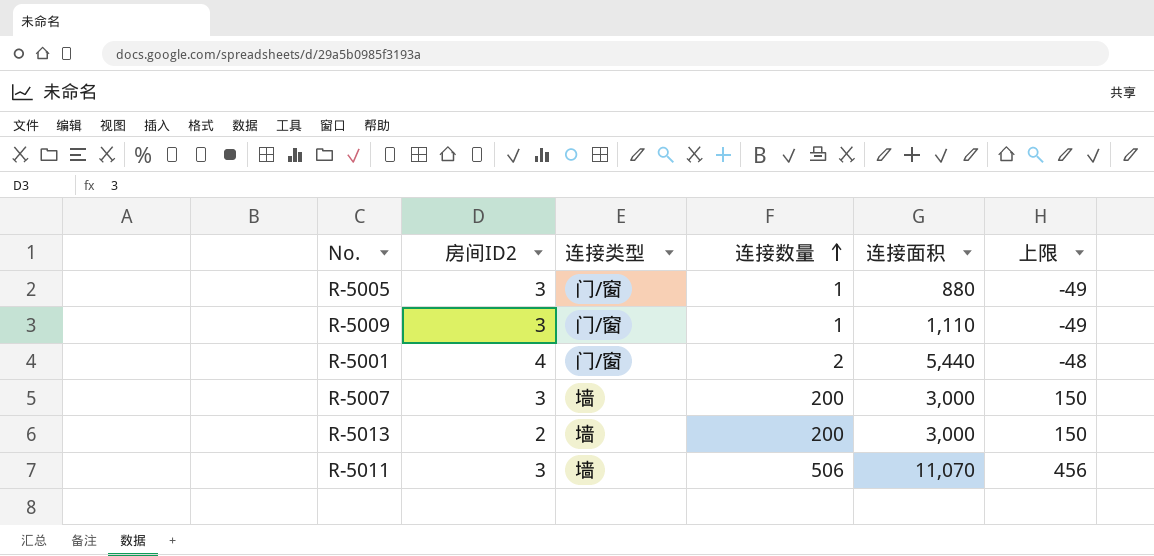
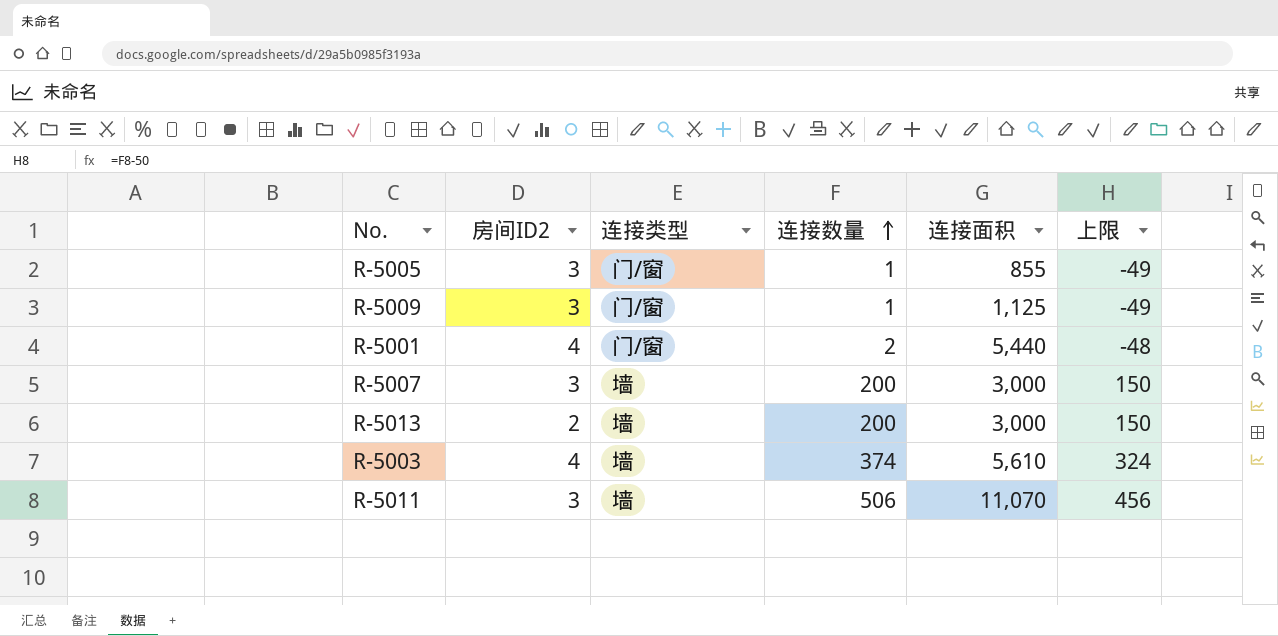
R-5005 | 连接面积: 880 -> 855
R-5009 | 连接面积: 1,110 -> 1,125
row R-5003: none -> 4 | 墙 | 374 | 5,610 | 324

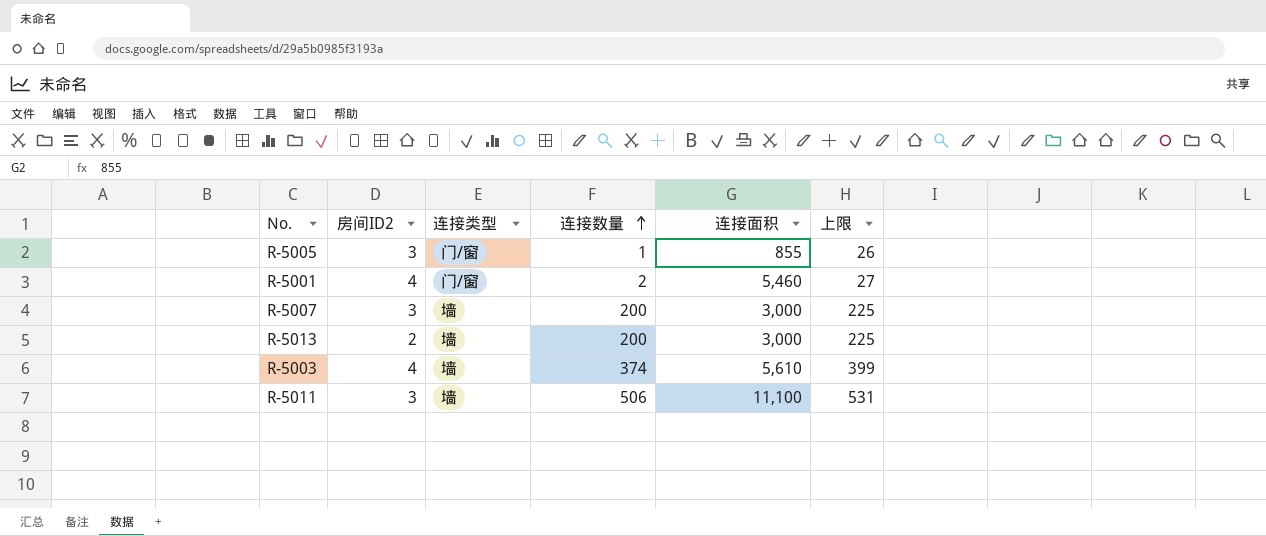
column 上限 | formula: [连接数量] - 50 -> [连接数量] + 25
row R-5009: 3 | 门/窗 | 1 | 1,125 | -49 -> none
R-5001 | 连接面积: 5,440 -> 5,460
R-5011 | 连接面积: 11,070 -> 11,100

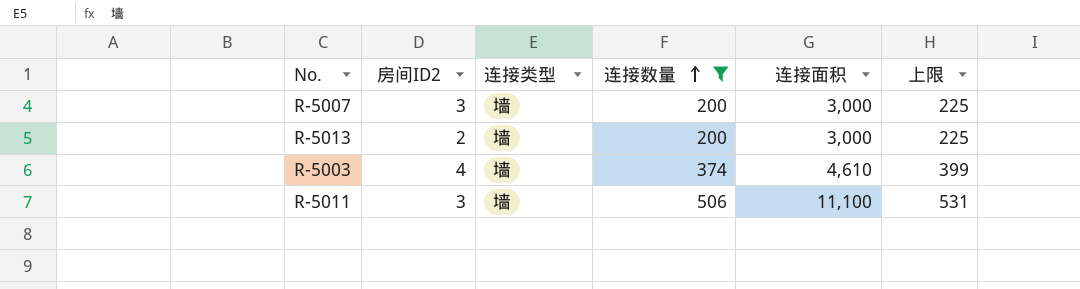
filter: none -> 连接数量 >= 200
R-5003 | 连接面积: 5,610 -> 4,610

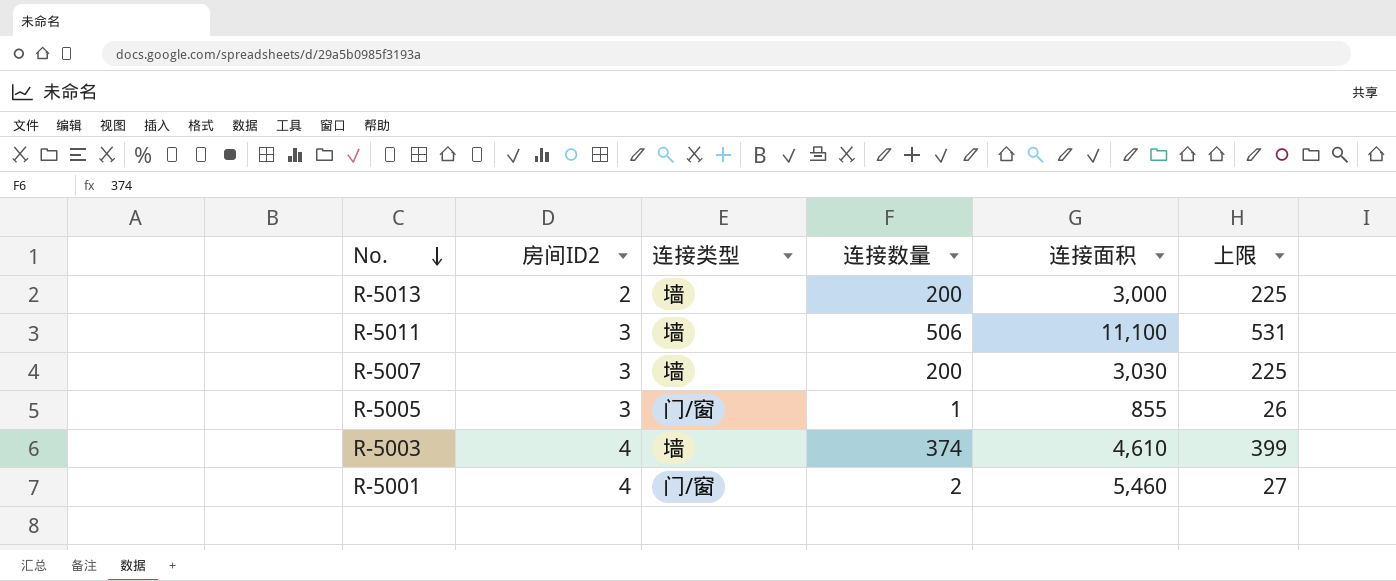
filter: 连接数量 >= 200 -> none
row order: 连接数量 ascending -> No. descending
R-5007 | 连接面积: 3,000 -> 3,030

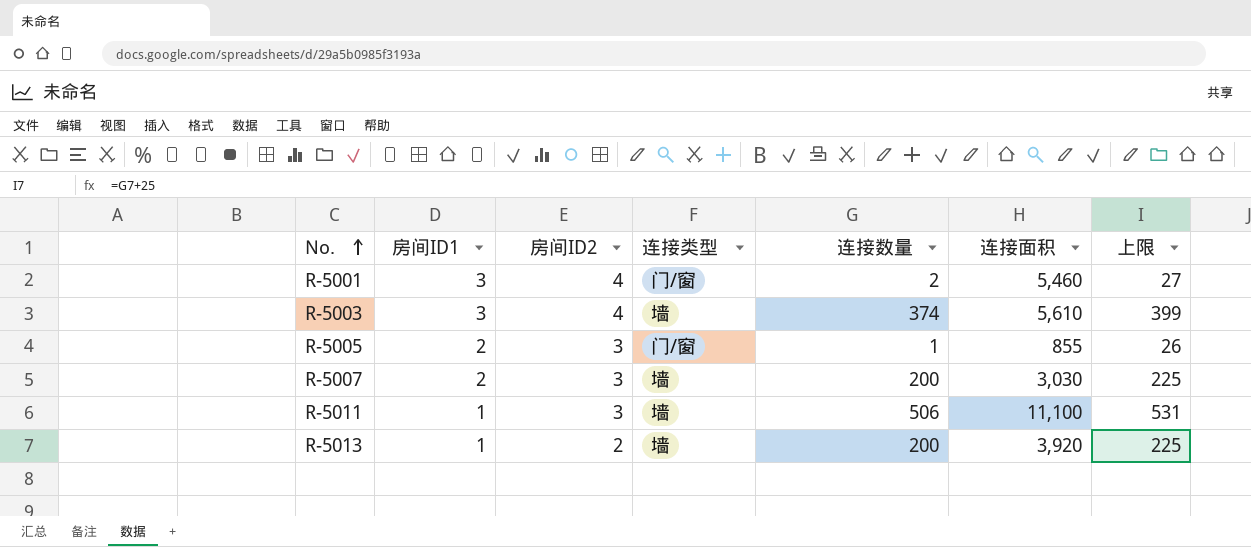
row order: No. descending -> No. ascending
column 房间ID1 | position: none -> 2
R-5003 | 连接面积: 4,610 -> 5,610
R-5013 | 连接面积: 3,000 -> 3,920

